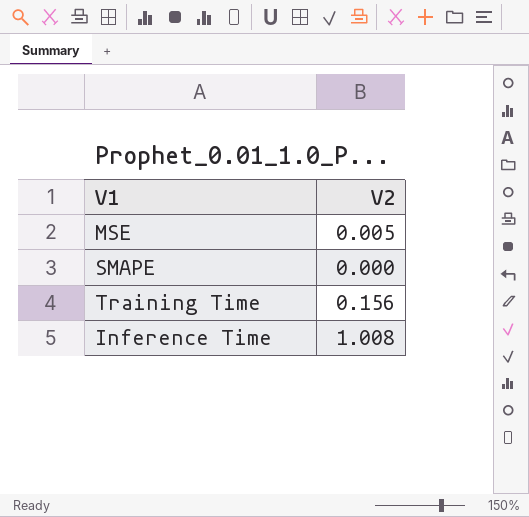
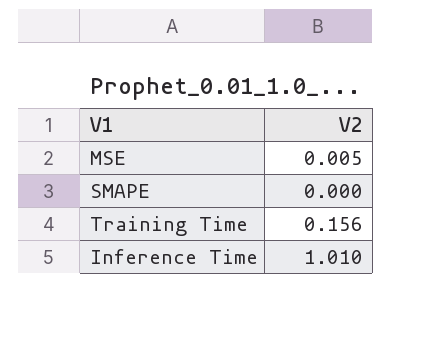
Inference Time | V2: 1.008 -> 1.010

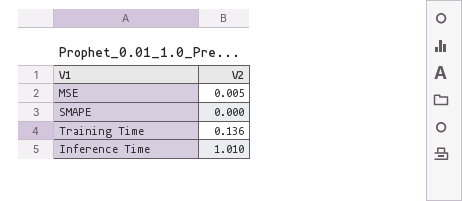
Training Time | V2: 0.156 -> 0.136

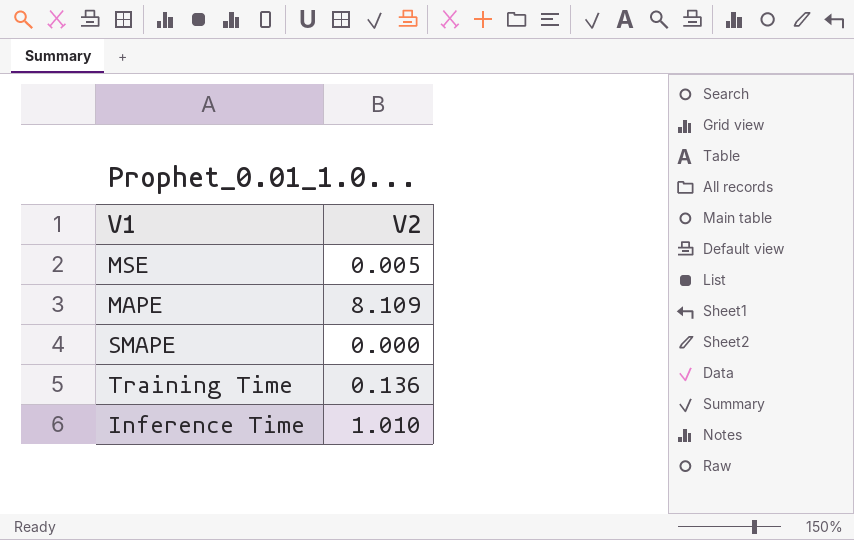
row MAPE: none -> 8.109

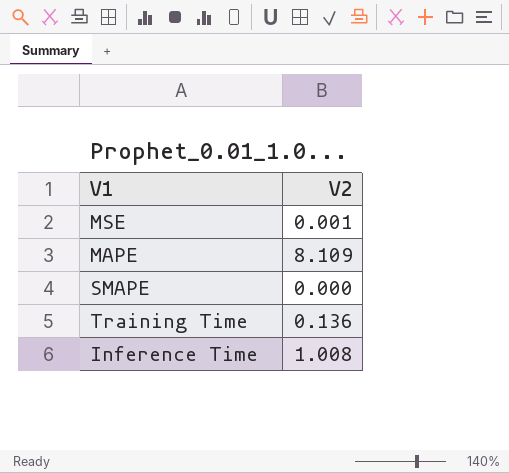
MSE | V2: 0.005 -> 0.001
Inference Time | V2: 1.010 -> 1.008

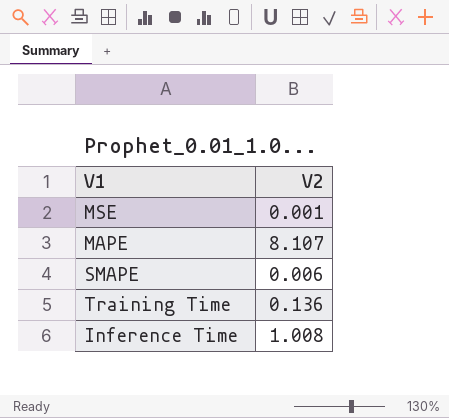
MAPE | V2: 8.109 -> 8.107
SMAPE | V2: 0.000 -> 0.006

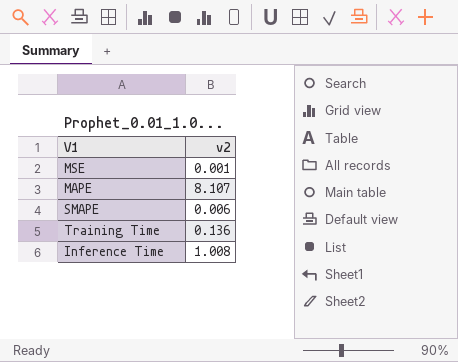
column name: V2 -> v2

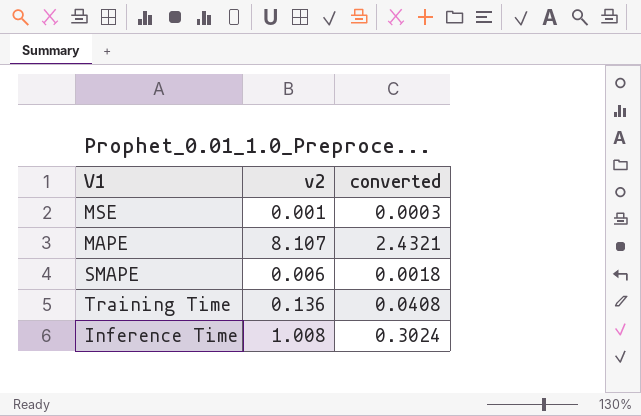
column converted | formula: none -> [v2] * 0.3

